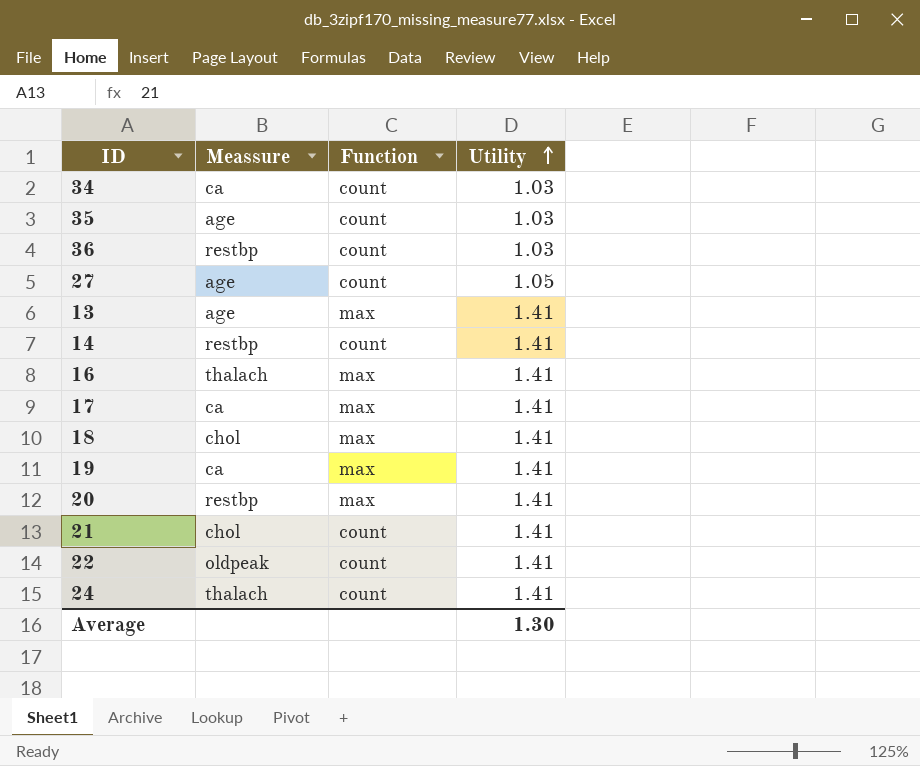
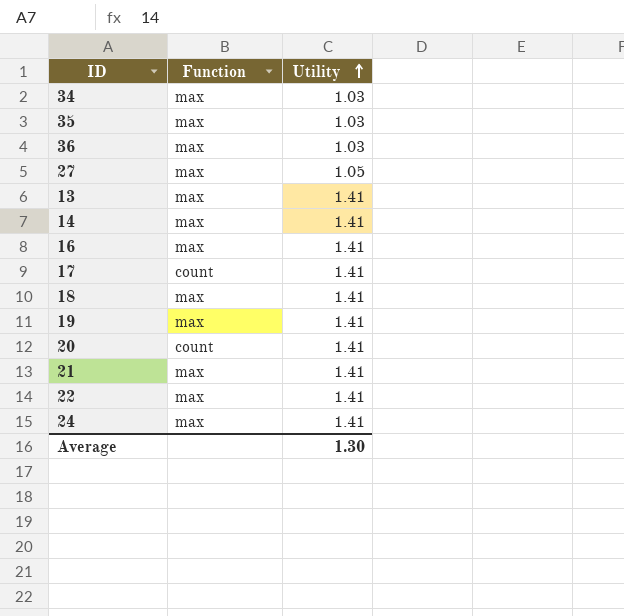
column Meassure | position: 2 -> none
34 | Function: count -> max
35 | Function: count -> max
36 | Function: count -> max
27 | Function: count -> max
14 | Function: count -> max
17 | Function: max -> count
20 | Function: max -> count
21 | Function: count -> max
22 | Function: count -> max
24 | Function: count -> max

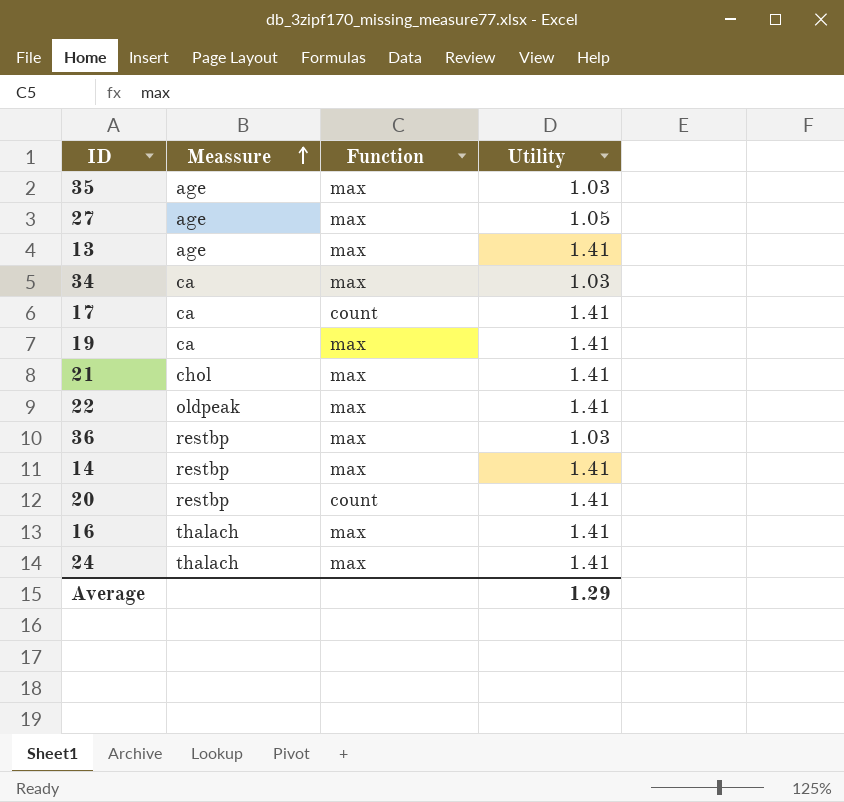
row order: Utility ascending -> Meassure ascending
column Meassure | position: none -> 2
row 18: max | 1.41 -> none
Average | Utility: 1.30 -> 1.29

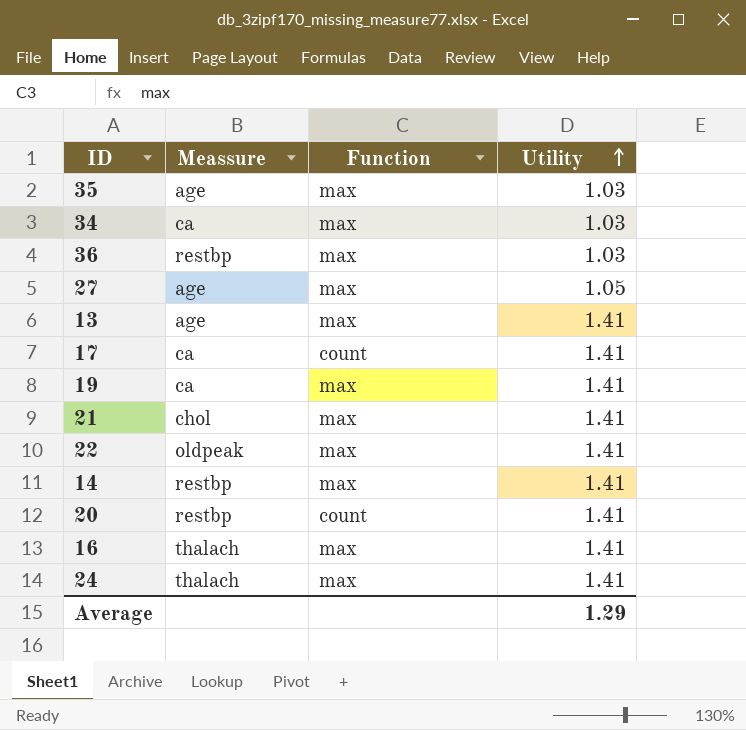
row order: Meassure ascending -> Utility ascending

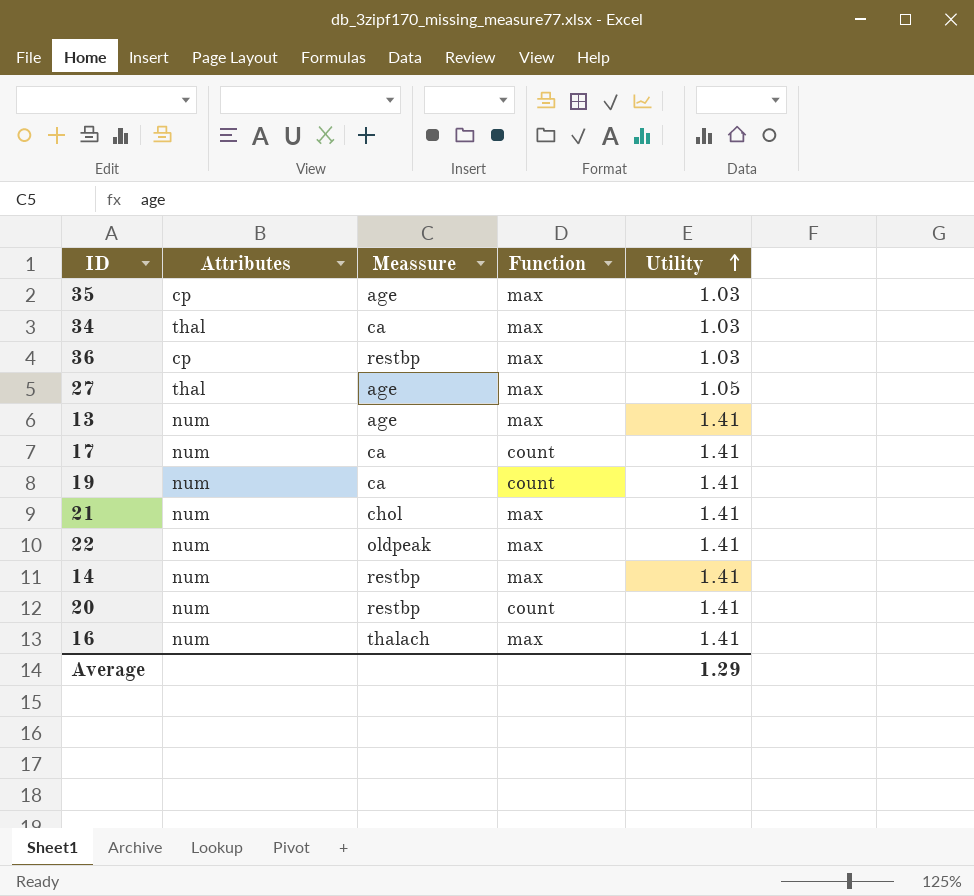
column Attributes | position: none -> 2
row 24: thalach | max | 1.41 -> none
19 | Function: max -> count

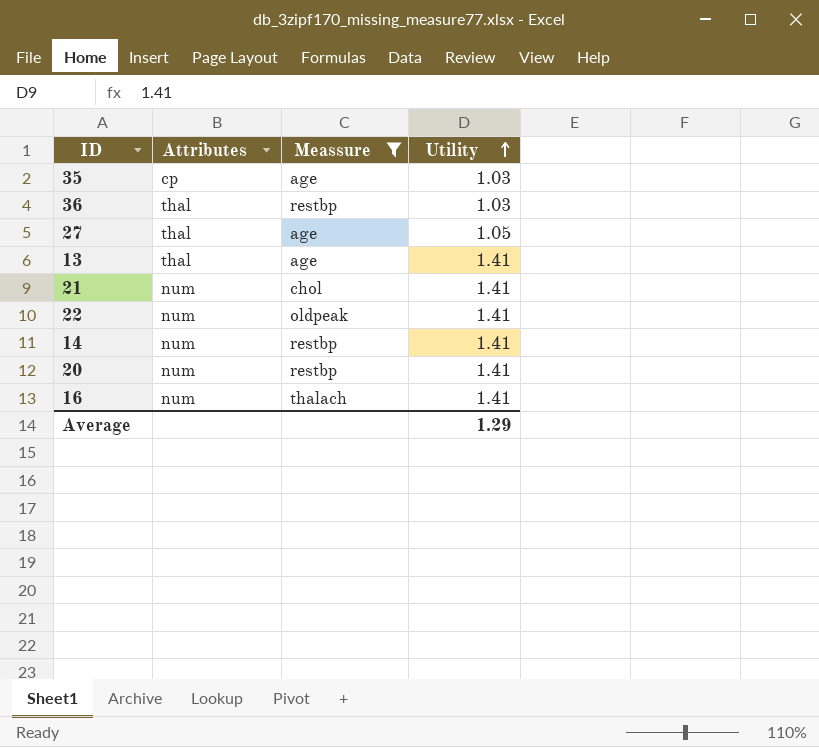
filter: none -> Meassure != ca
column Function | position: 4 -> none
36 | Attributes: cp -> thal
13 | Attributes: num -> thal

